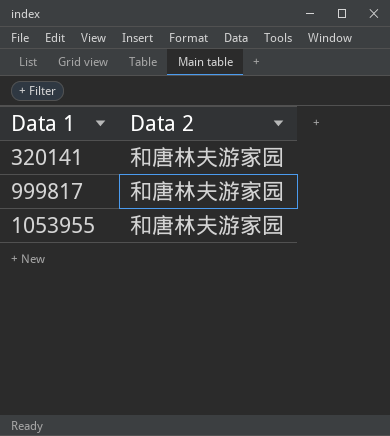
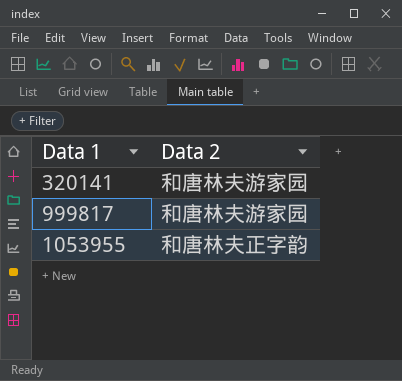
1053955 | Data 2: 和唐林夫游家园 -> 和唐林夫正字韵

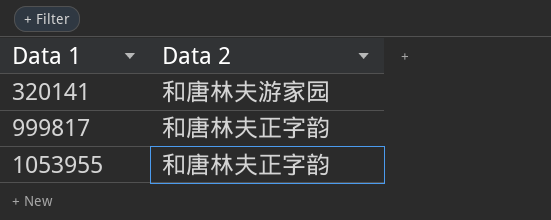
999817 | Data 2: 和唐林夫游家园 -> 和唐林夫正字韵

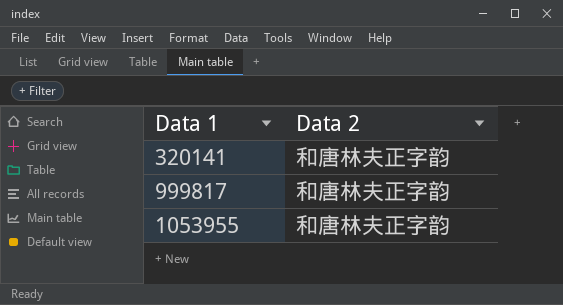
320141 | Data 2: 和唐林夫游家园 -> 和唐林夫正字韵

